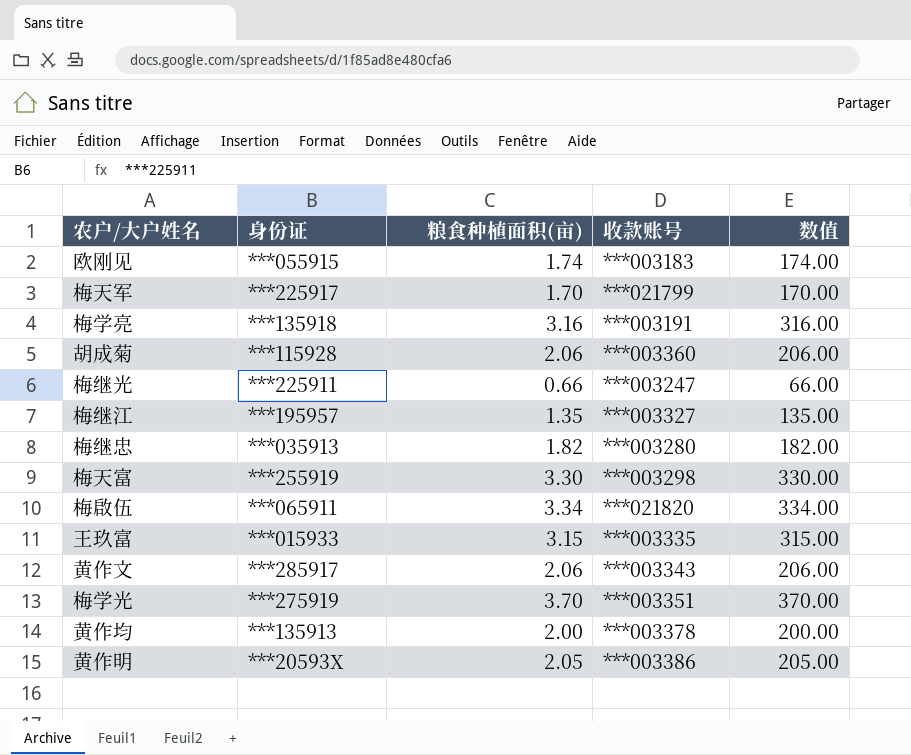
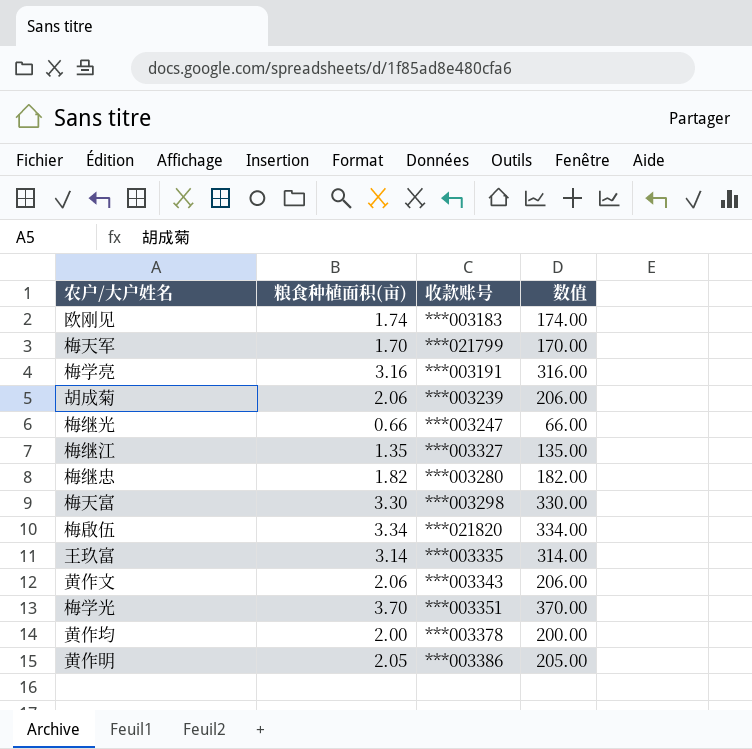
column 身份证 | position: 2 -> none
胡成菊 | 收款账号: ***003360 -> ***003239
王玖富 | 粮食种植面积(亩): 3.15 -> 3.14
王玖富 | 数值: 315.00 -> 314.00

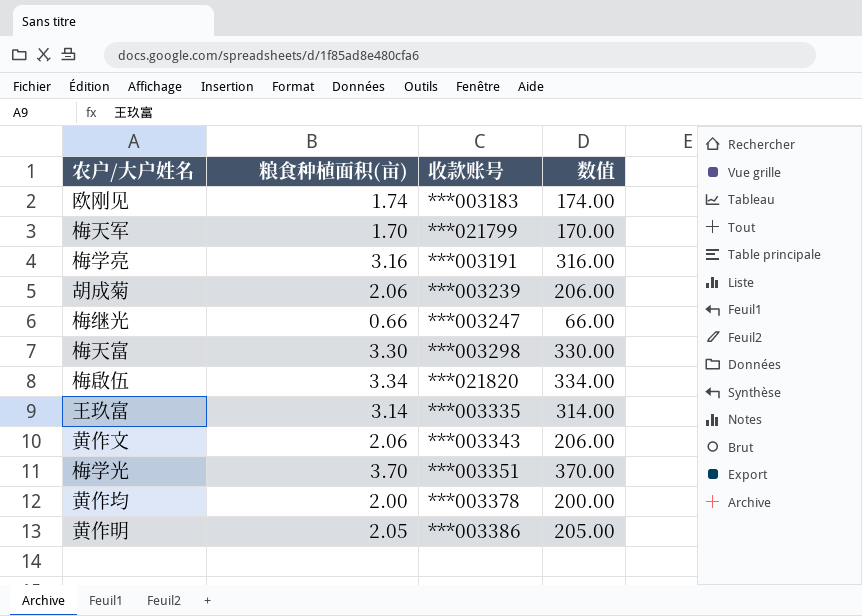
row 梅继江: 1.35 | ***003327 | 135.00 -> none
row 梅继忠: 1.82 | ***003280 | 182.00 -> none

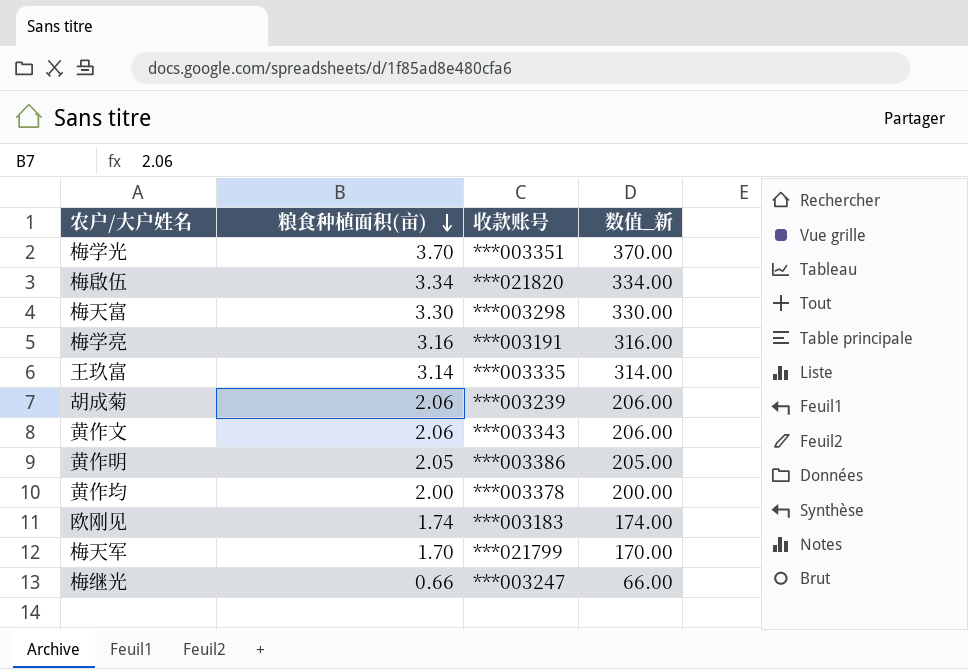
row order: none -> 粮食种植面积(亩) descending
column name: 数值 -> 数值_新

